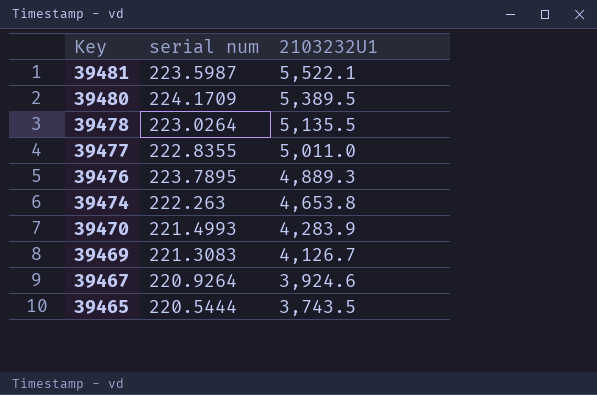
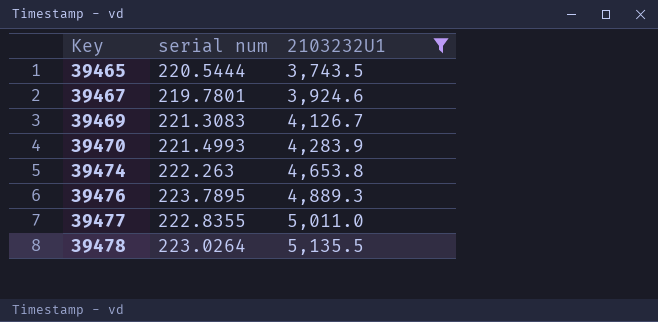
filter: none -> 2103232U1 <= 5,135.5
row order: Key descending -> Key ascending
39467 | serial num: 220.9264 -> 219.7801

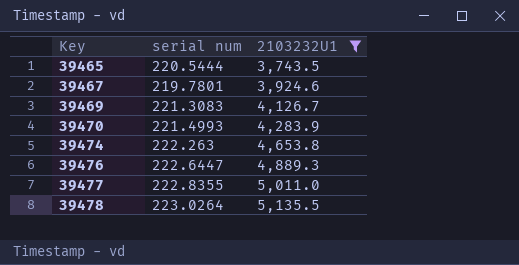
39476 | serial num: 223.7895 -> 222.6447

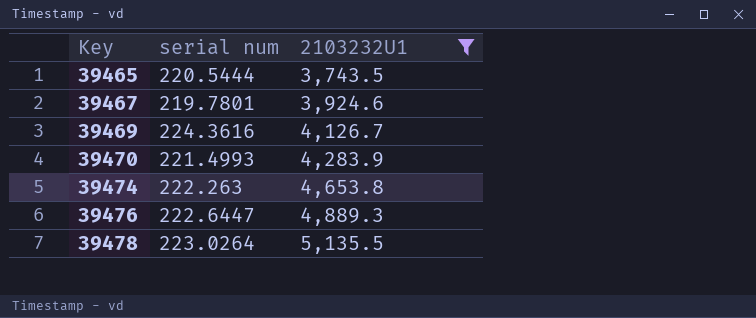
row 39477: 222.8355 | 5,011.0 -> none
39469 | serial num: 221.3083 -> 224.3616

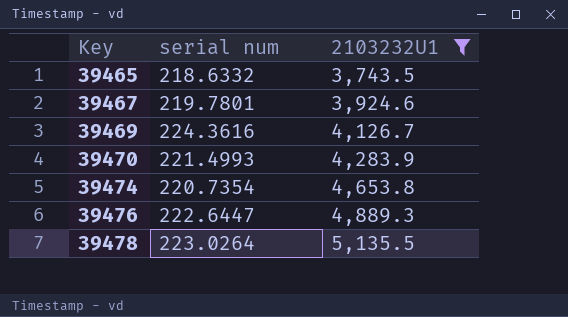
39465 | serial num: 220.5444 -> 218.6332
39474 | serial num: 222.263 -> 220.7354

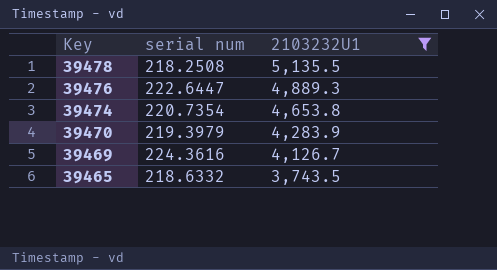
row order: Key ascending -> Key descending
row 39467: 219.7801 | 3,924.6 -> none
39478 | serial num: 223.0264 -> 218.2508
39470 | serial num: 221.4993 -> 219.3979

